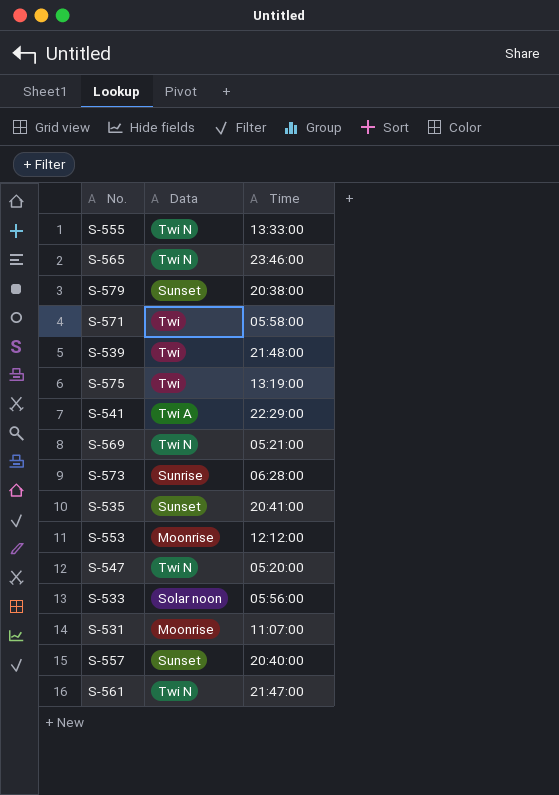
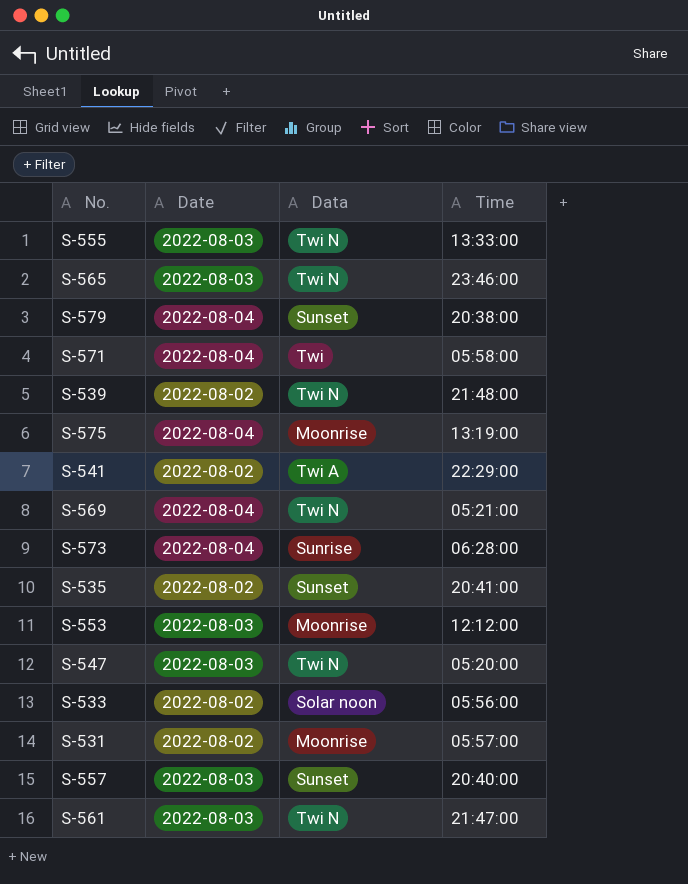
column Date | position: none -> 2
S-539 | Data: Twi -> Twi N
S-575 | Data: Twi -> Moonrise
S-531 | Time: 11:07:00 -> 05:57:00

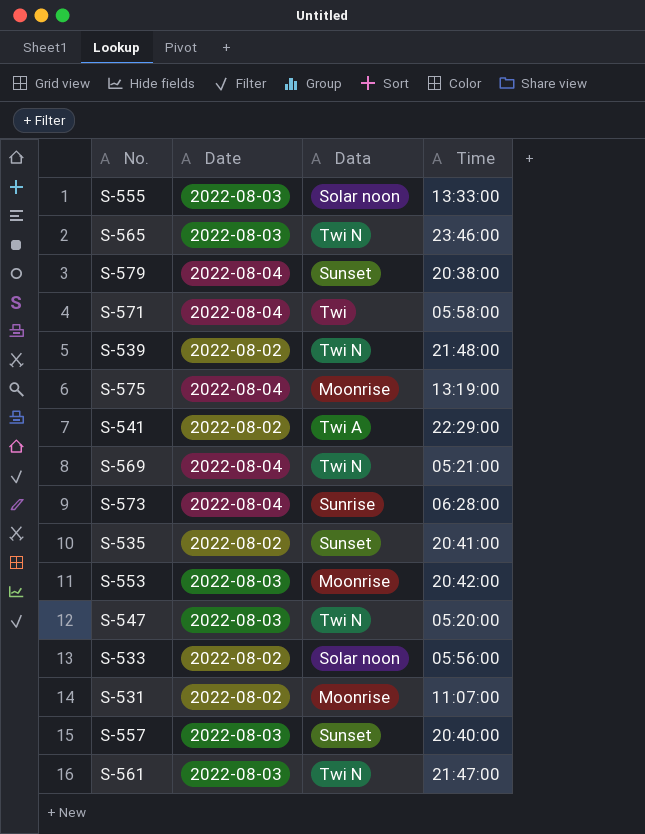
S-555 | Data: Twi N -> Solar noon
S-553 | Time: 12:12:00 -> 20:42:00
S-531 | Time: 05:57:00 -> 11:07:00

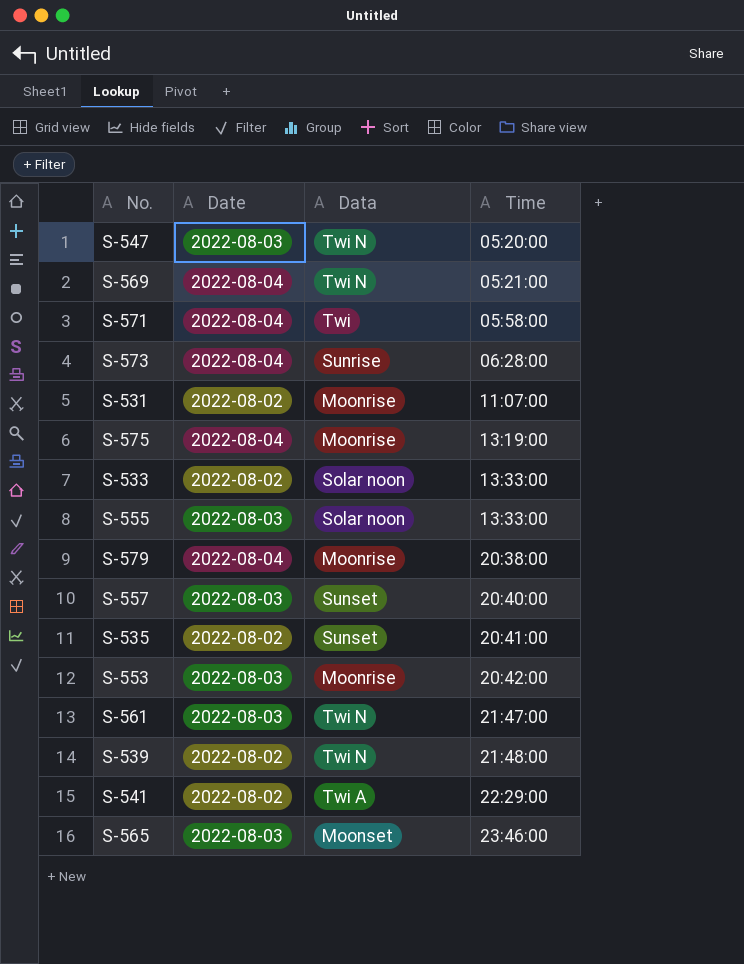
row order: none -> Time ascending
S-533 | Time: 05:56:00 -> 13:33:00
S-579 | Data: Sunset -> Moonrise
S-565 | Data: Twi N -> Moonset

